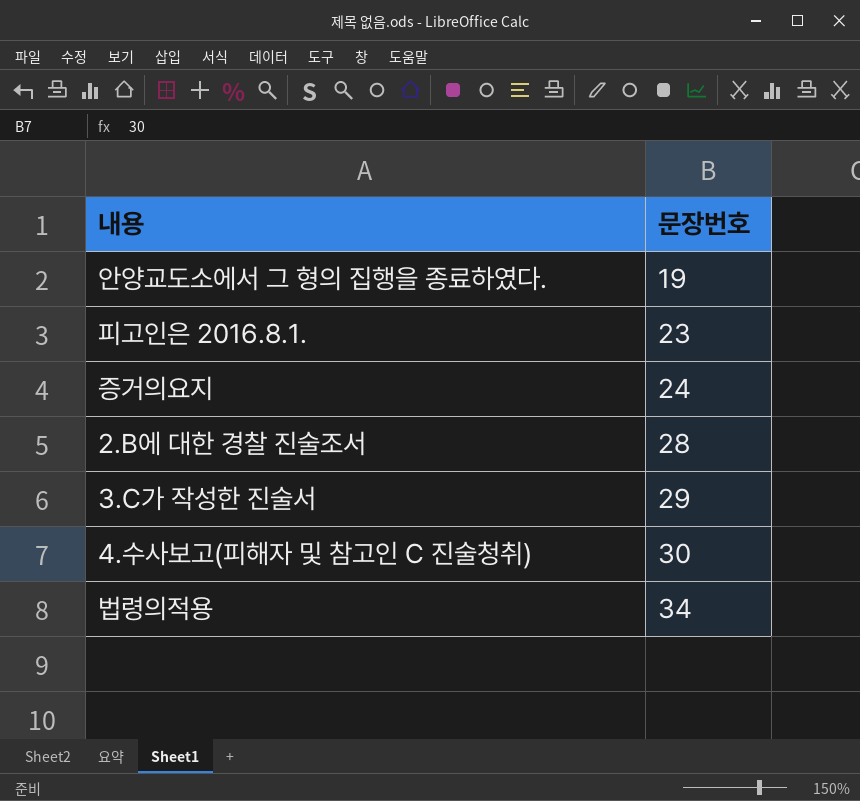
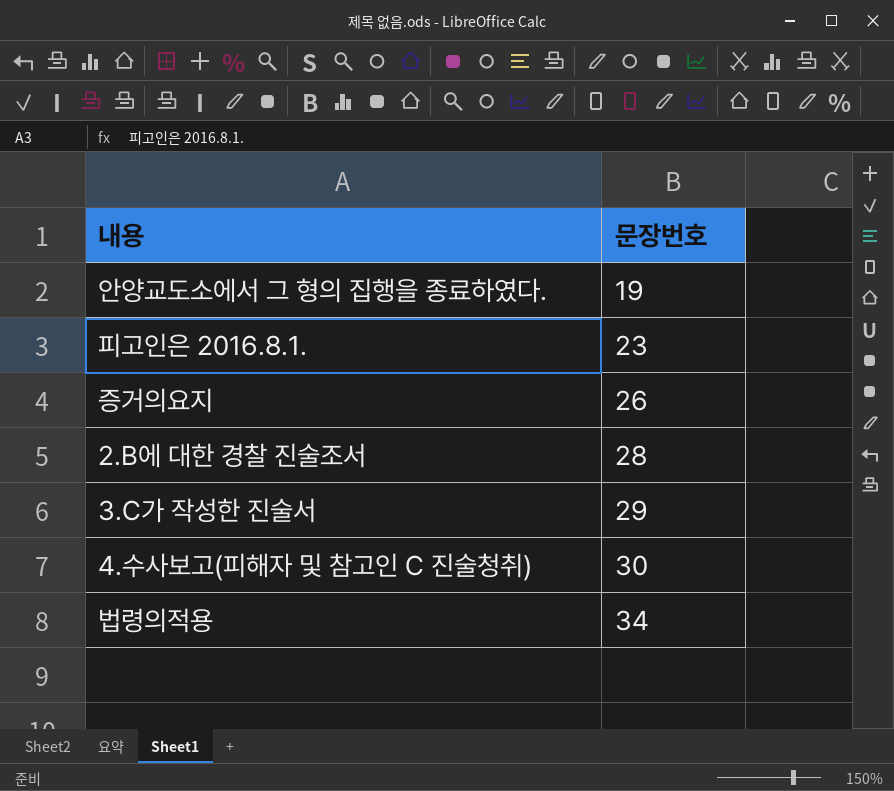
증거의요지 | 문장번호: 24 -> 26

